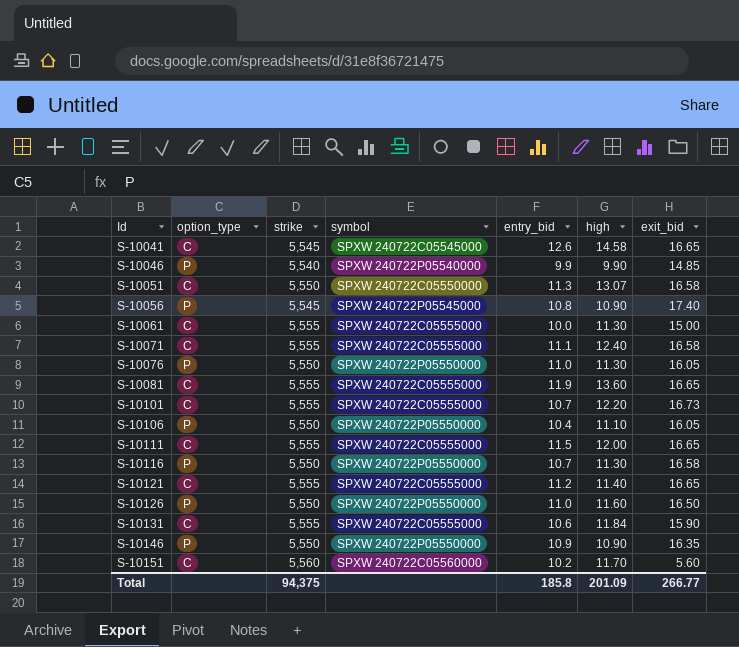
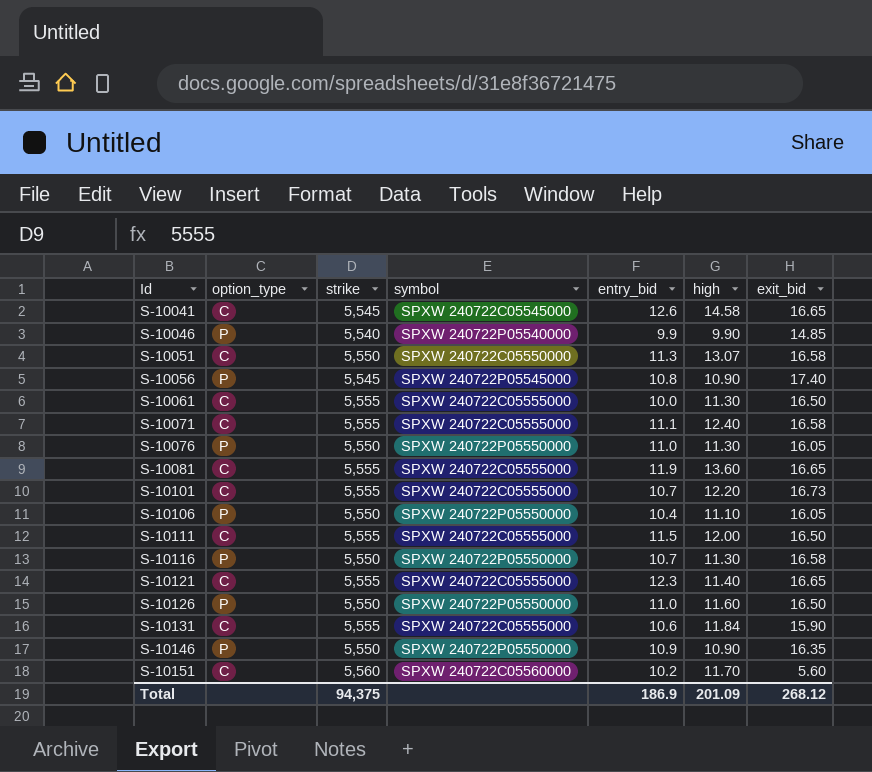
S-10061 | exit_bid: 15.00 -> 16.50
S-10111 | exit_bid: 16.65 -> 16.50
S-10121 | entry_bid: 11.2 -> 12.3
Total | entry_bid: 185.8 -> 186.9
Total | exit_bid: 266.77 -> 268.12

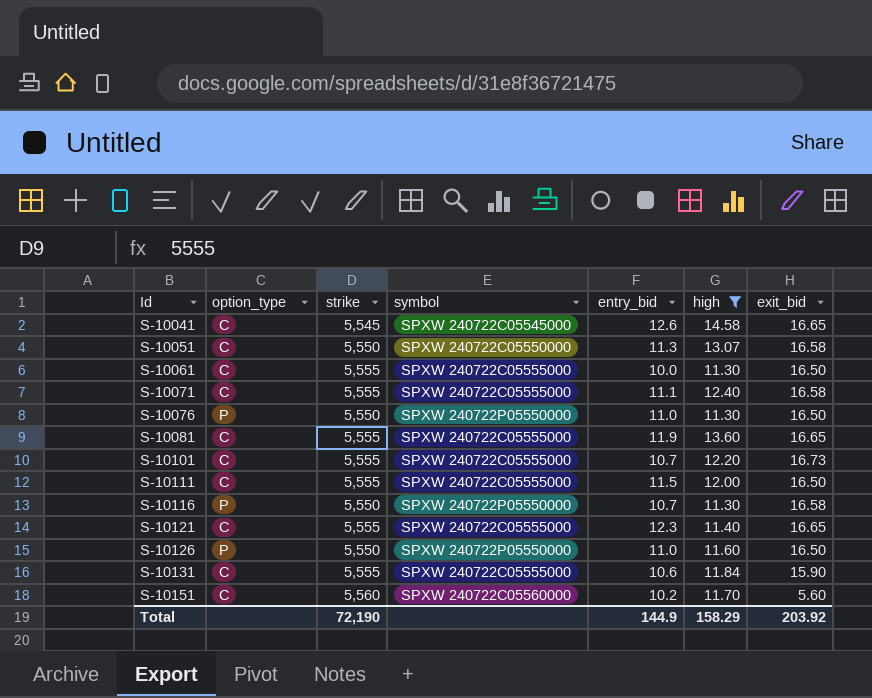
filter: none -> high >= 11.30
S-10076 | exit_bid: 16.05 -> 16.50
Total | strike: 94,375 -> 72,190
Total | entry_bid: 186.9 -> 144.9
Total | high: 201.09 -> 158.29
Total | exit_bid: 268.12 -> 203.92

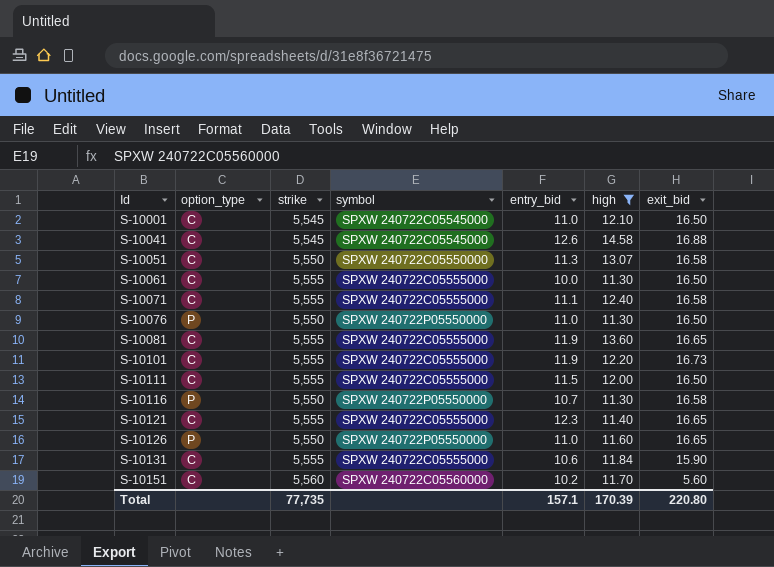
row S-10001: none -> C | 5,545 | SPXW 240722C05545000 | 11.0 | 12.10 | 16.50
S-10041 | exit_bid: 16.65 -> 16.88
S-10101 | entry_bid: 10.7 -> 11.9
S-10126 | exit_bid: 16.50 -> 16.65
Total | strike: 72,190 -> 77,735
Total | entry_bid: 144.9 -> 157.1
Total | high: 158.29 -> 170.39
Total | exit_bid: 203.92 -> 220.80

